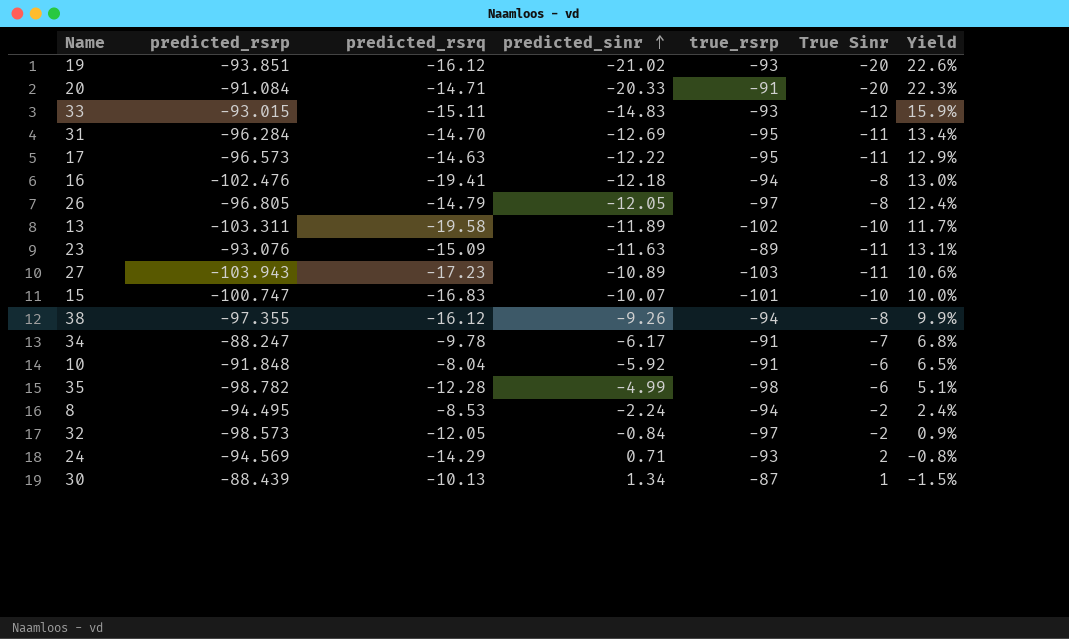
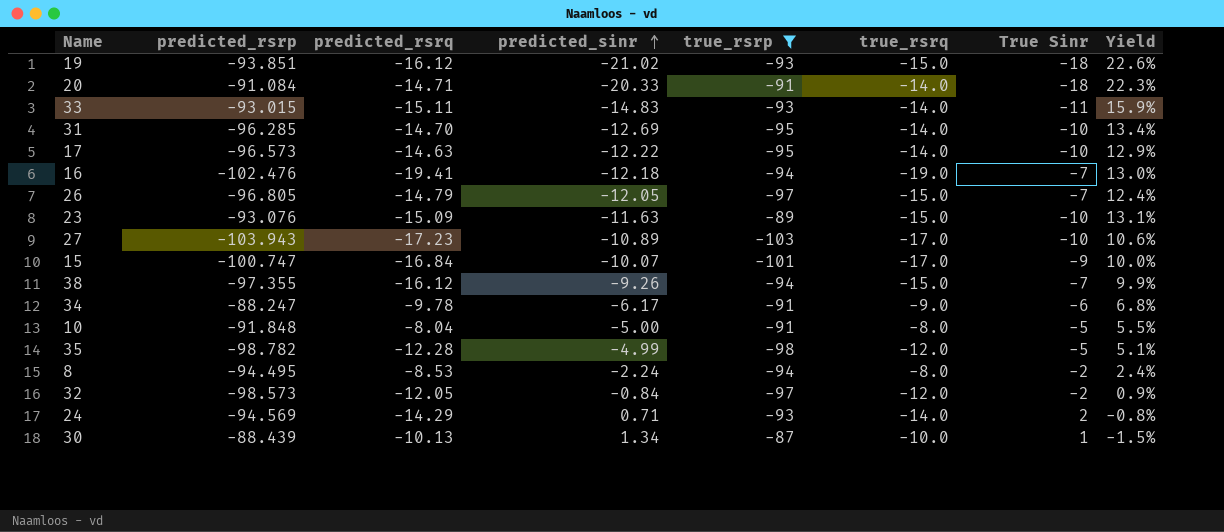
filter: none -> true_rsrp != -102
column true_rsrq | position: none -> 6
19 | True Sinr: -20 -> -18
20 | True Sinr: -20 -> -18
33 | True Sinr: -12 -> -11
31 | predicted_rsrp: -96.284 -> -96.285
31 | True Sinr: -11 -> -10
17 | True Sinr: -11 -> -10
16 | True Sinr: -8 -> -7
26 | True Sinr: -8 -> -7
23 | True Sinr: -11 -> -10
27 | True Sinr: -11 -> -10
15 | predicted_rsrq: -16.83 -> -16.84
15 | True Sinr: -10 -> -9
38 | True Sinr: -8 -> -7
34 | True Sinr: -7 -> -6
10 | predicted_sinr: -5.92 -> -5.00
10 | True Sinr: -6 -> -5
10 | Yield: 6.5% -> 5.5%
35 | True Sinr: -6 -> -5

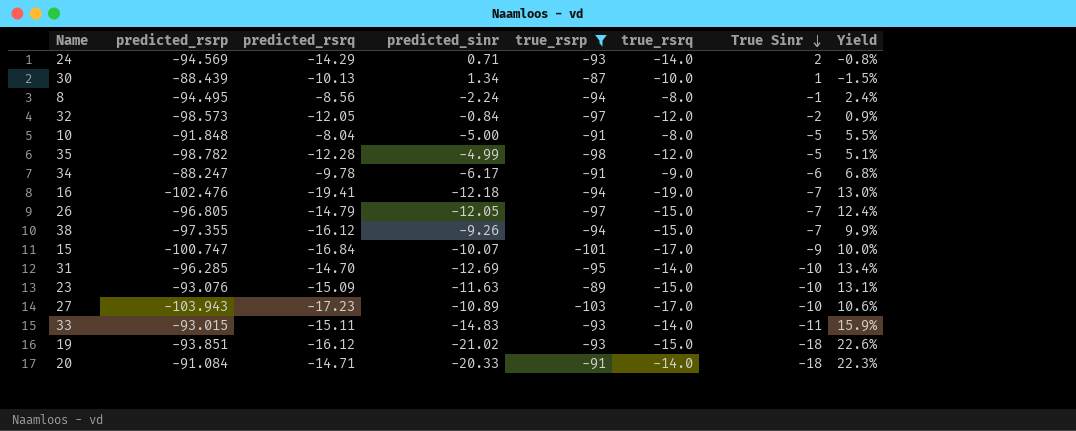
row order: predicted_sinr ascending -> True Sinr descending
row 17: -96.573 | -14.63 | -12.22 | -95 | -14.0 | -10 | 12.9% -> none
8 | predicted_rsrq: -8.53 -> -8.56
8 | True Sinr: -2 -> -1

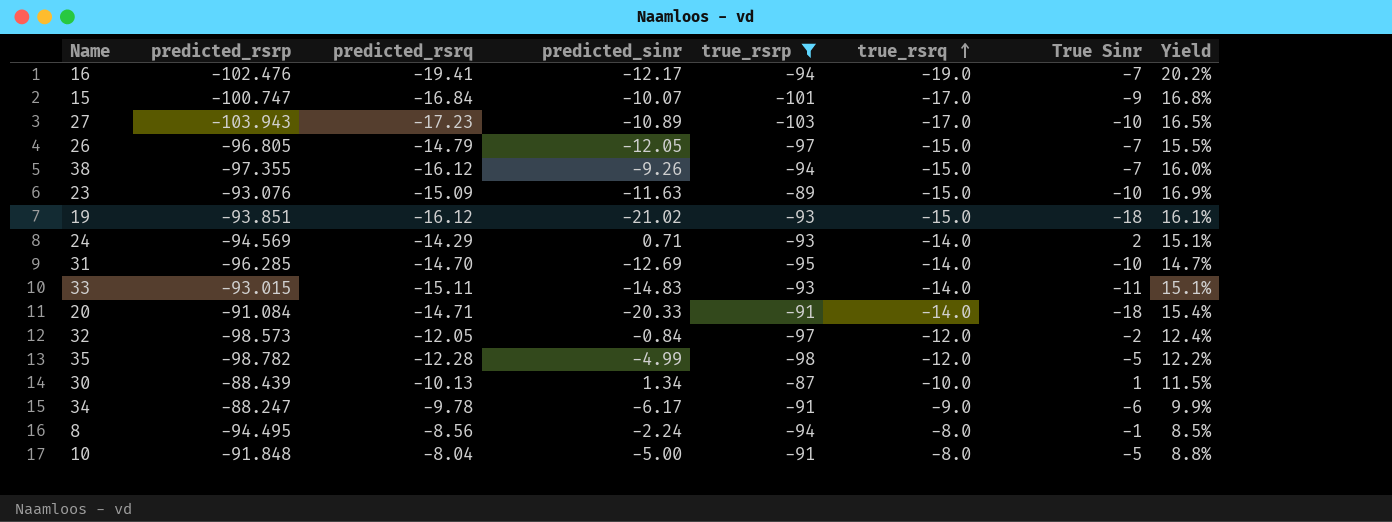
row order: True Sinr descending -> true_rsrq ascending
column Yield | formula: [predicted_sinr] / [true_rsrp] -> [true_rsrq] / [true_rsrp]
16 | predicted_sinr: -12.18 -> -12.17

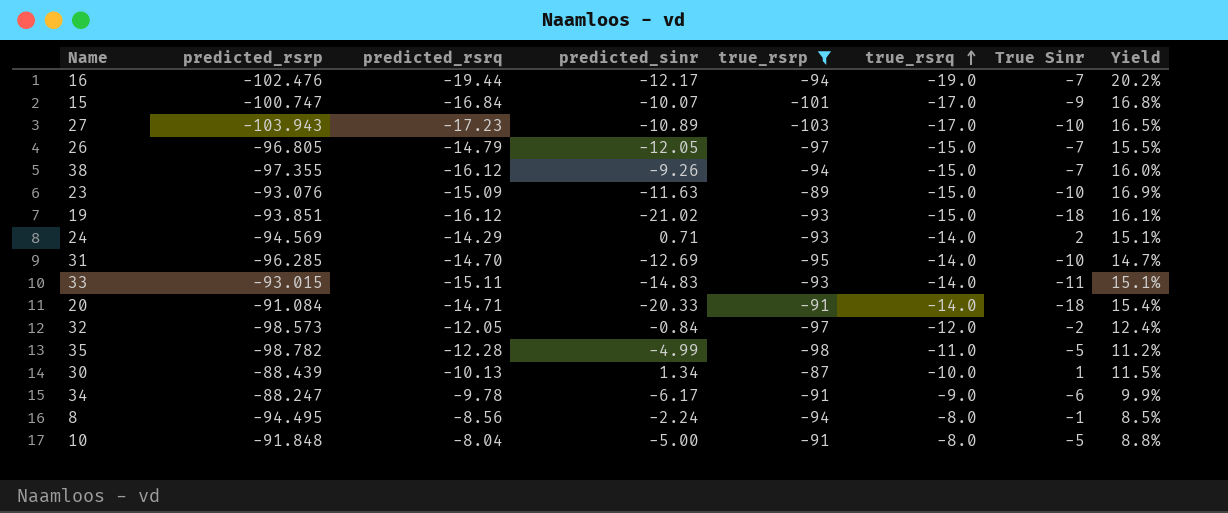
16 | predicted_rsrq: -19.41 -> -19.44
35 | true_rsrq: -12.0 -> -11.0
35 | Yield: 12.2% -> 11.2%

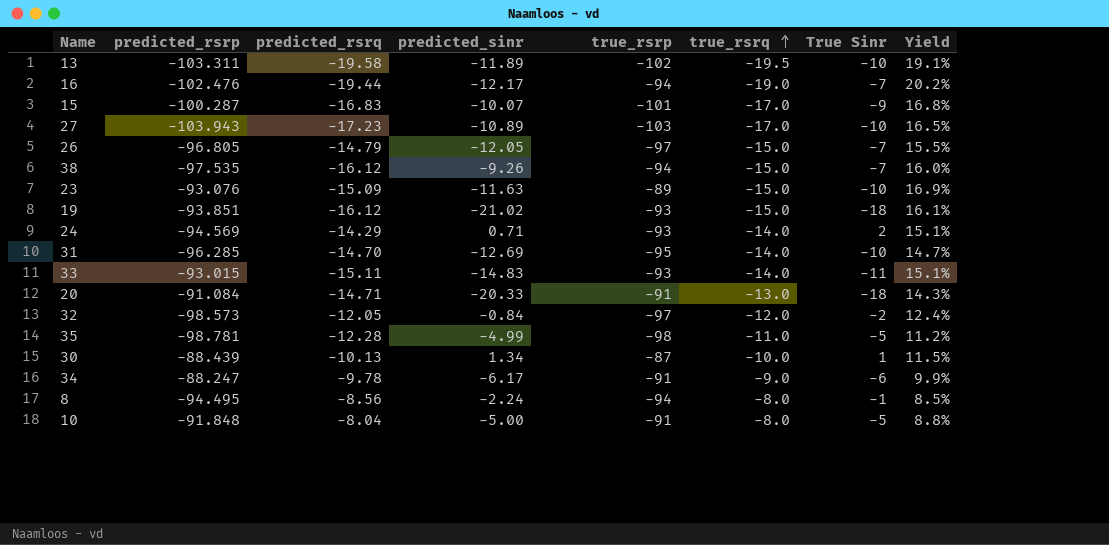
filter: true_rsrp != -102 -> none
15 | predicted_rsrp: -100.747 -> -100.287
15 | predicted_rsrq: -16.84 -> -16.83
38 | predicted_rsrp: -97.355 -> -97.535
20 | true_rsrq: -14.0 -> -13.0
20 | Yield: 15.4% -> 14.3%
35 | predicted_rsrp: -98.782 -> -98.781

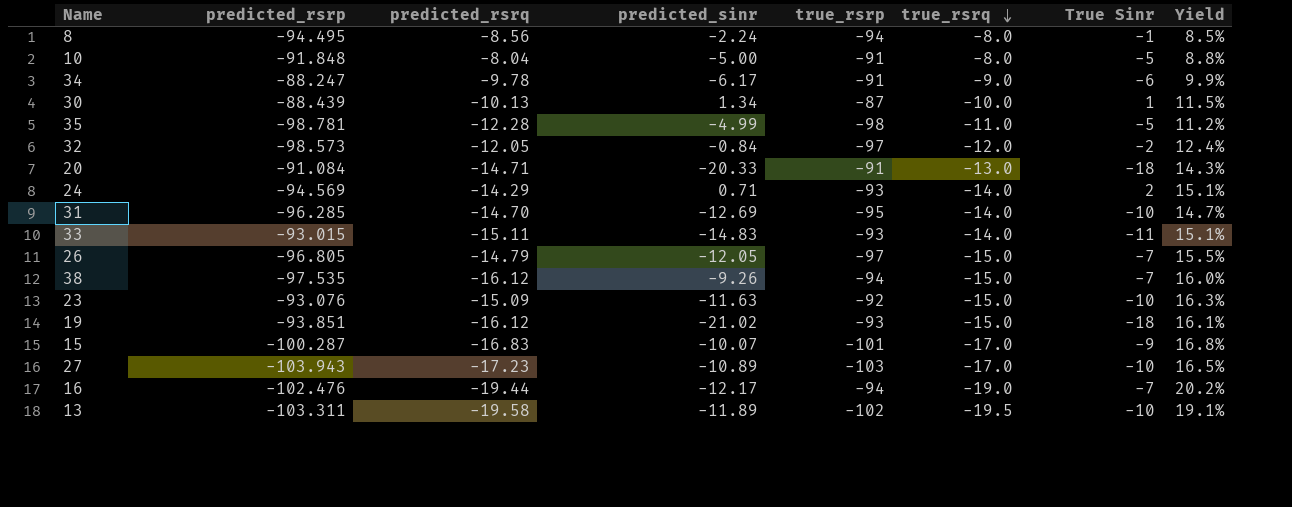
row order: true_rsrq ascending -> true_rsrq descending
23 | true_rsrp: -89 -> -92
23 | Yield: 16.9% -> 16.3%

